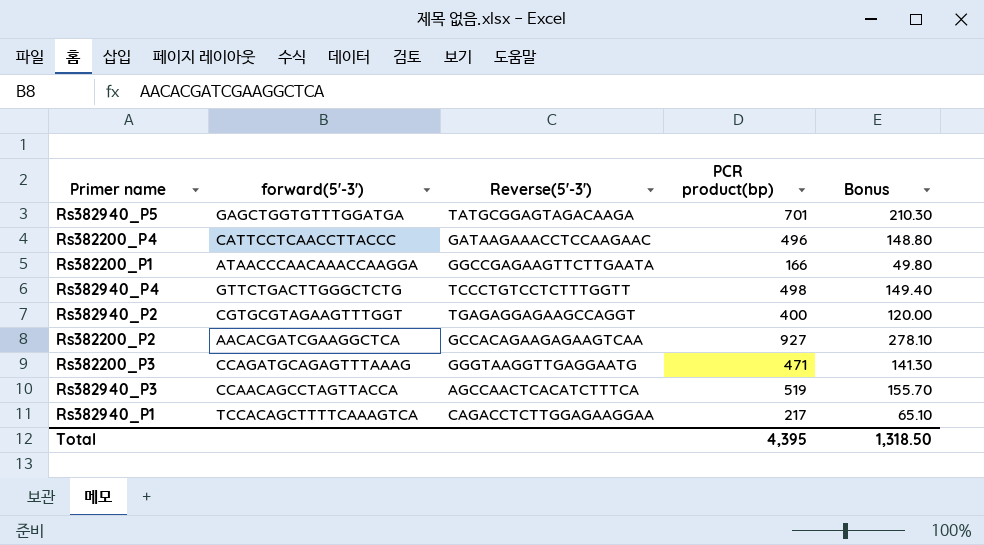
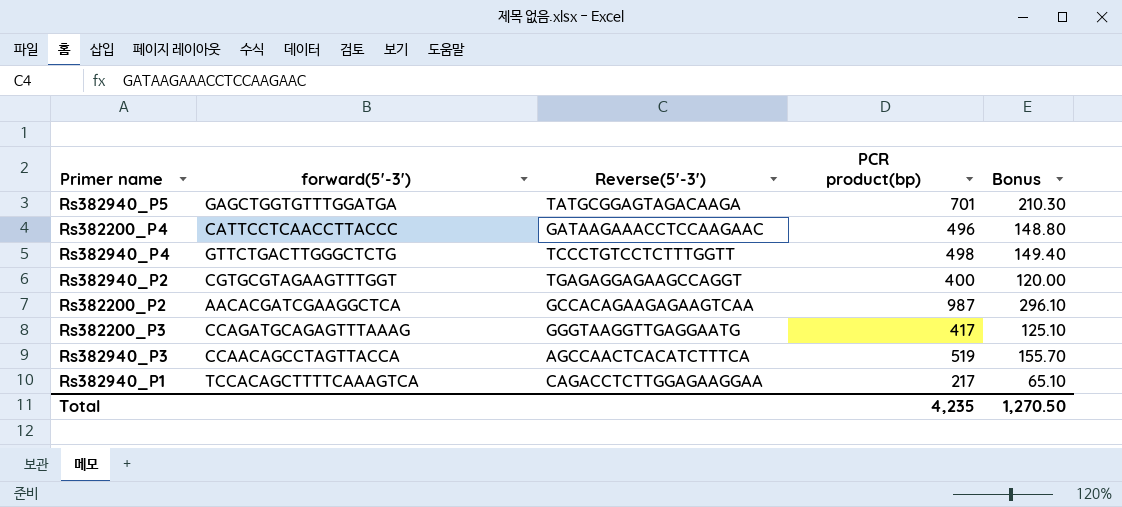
row Rs382200_P1: ATAACCCAACAAACCAAGGA | GGCCGAGAAGTTCTTGAATA | 166 | 49.80 -> none
Rs382200_P2 | PCR product(bp): 927 -> 987
Rs382200_P2 | Bonus: 278.10 -> 296.10
Rs382200_P3 | PCR product(bp): 471 -> 417
Rs382200_P3 | Bonus: 141.30 -> 125.10
Total | PCR product(bp): 4,395 -> 4,235
Total | Bonus: 1,318.50 -> 1,270.50

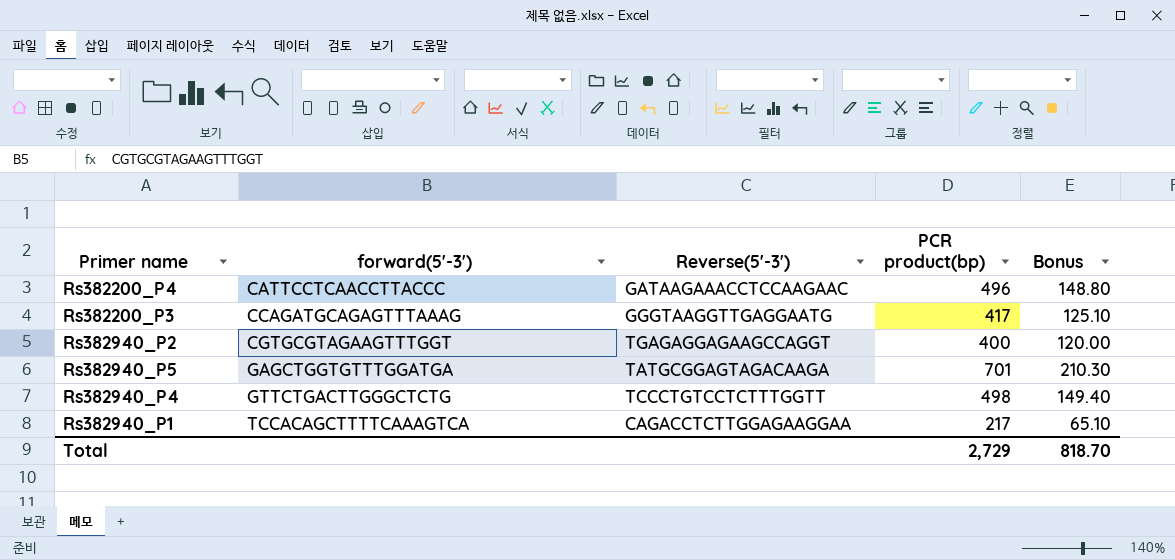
row order: none -> forward(5'-3') ascending
row Rs382200_P2: AACACGATCGAAGGCTCA | GCCACAGAAGAGAAGTCAA | 987 | 296.10 -> none
row Rs382940_P3: CCAACAGCCTAGTTACCA | AGCCAACTCACATCTTTCA | 519 | 155.70 -> none
Total | PCR product(bp): 4,235 -> 2,729
Total | Bonus: 1,270.50 -> 818.70

